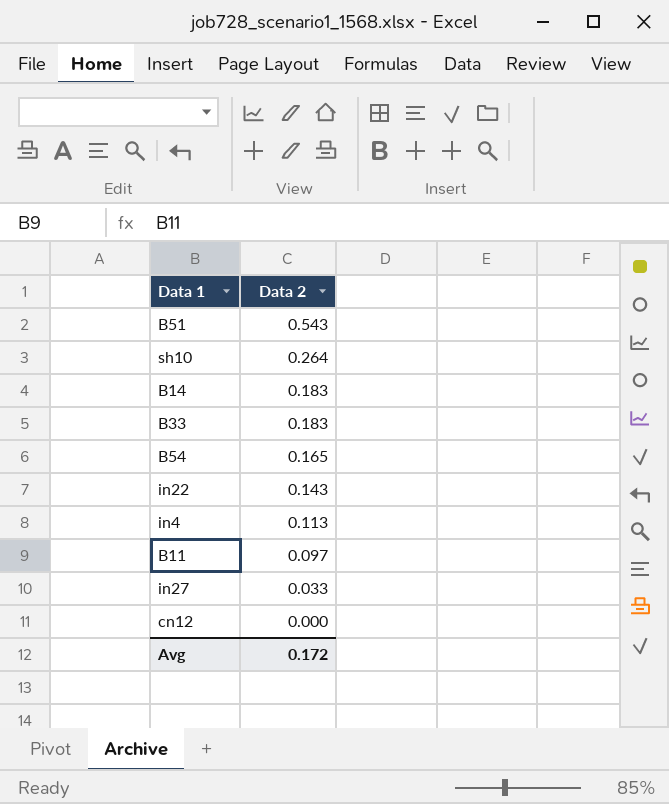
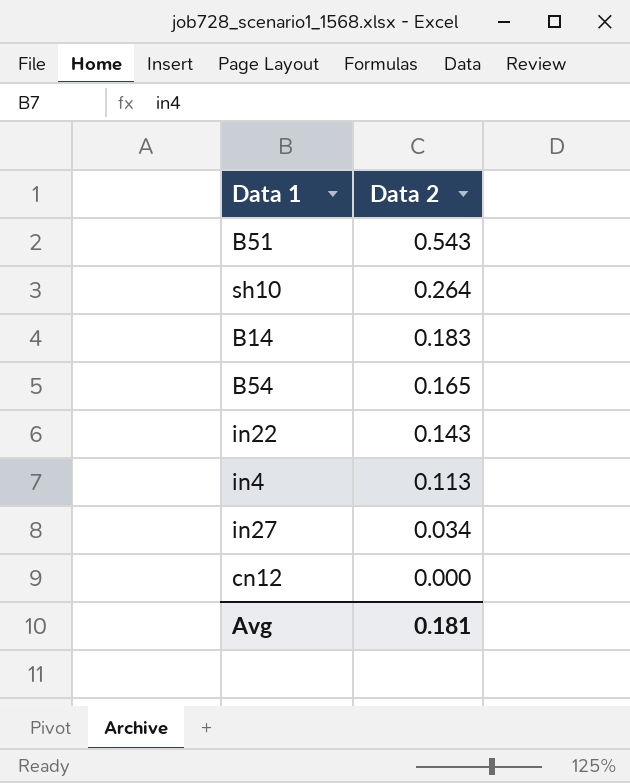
row B33: 0.183 -> none
row B11: 0.097 -> none
in27 | Data 2: 0.033 -> 0.034
Avg | Data 2: 0.172 -> 0.181

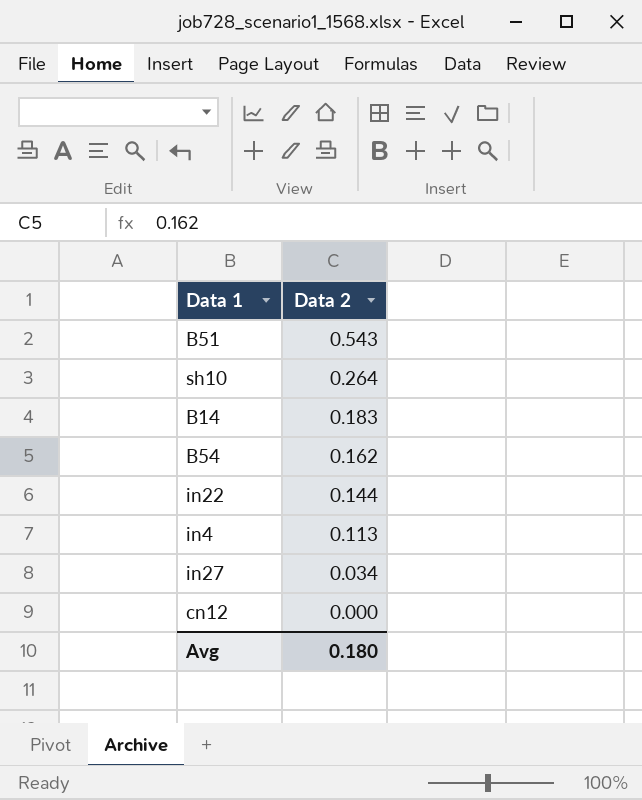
B54 | Data 2: 0.165 -> 0.162
in22 | Data 2: 0.143 -> 0.144
Avg | Data 2: 0.181 -> 0.180

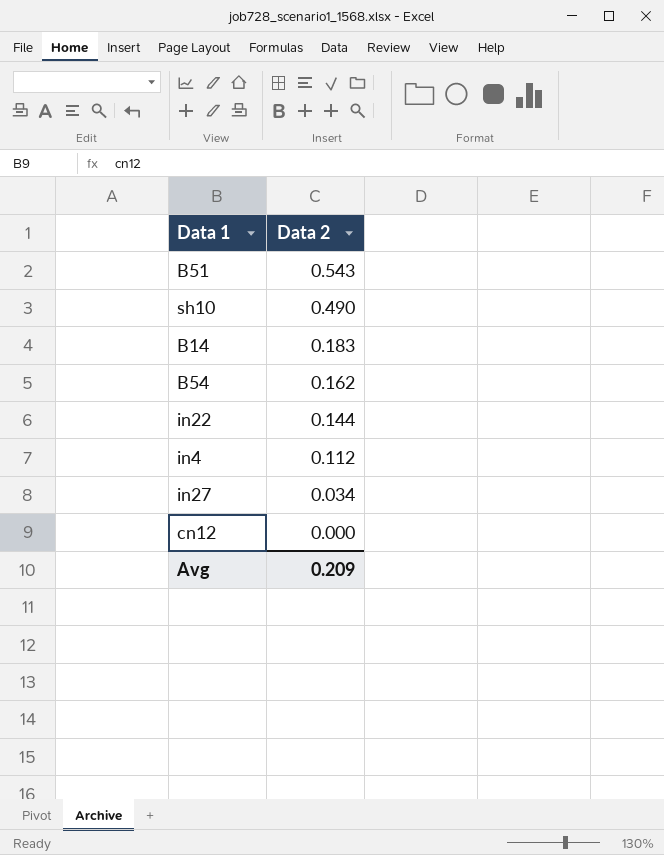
sh10 | Data 2: 0.264 -> 0.490
in4 | Data 2: 0.113 -> 0.112
Avg | Data 2: 0.180 -> 0.209

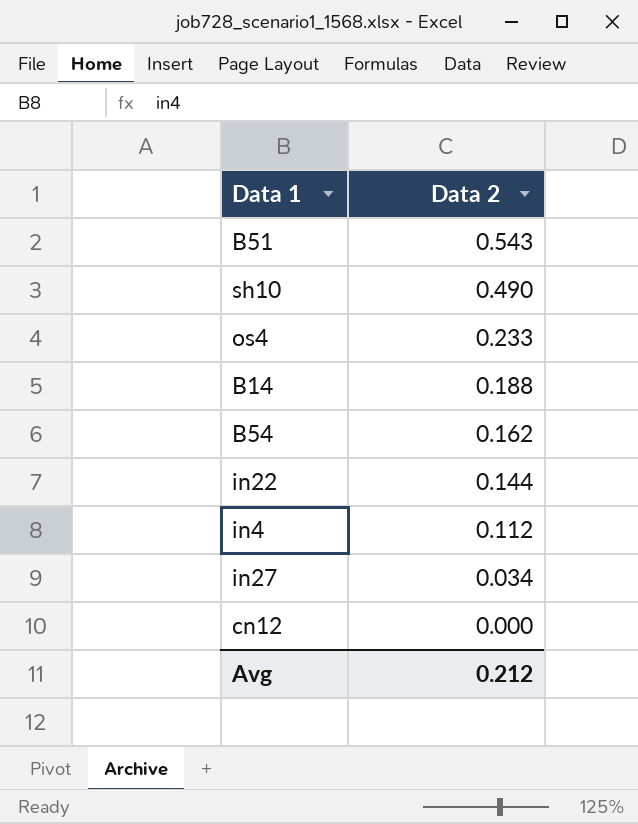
row os4: none -> 0.233
B14 | Data 2: 0.183 -> 0.188
Avg | Data 2: 0.209 -> 0.212

